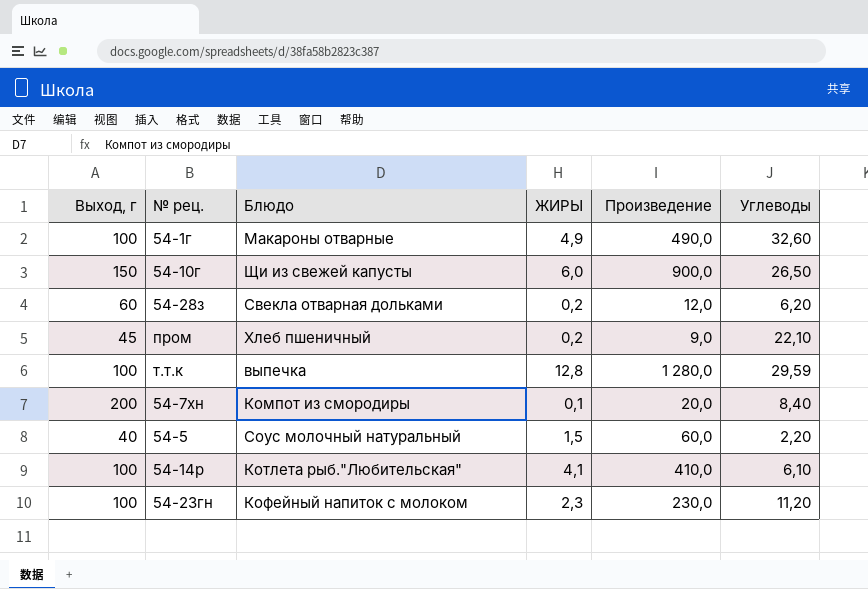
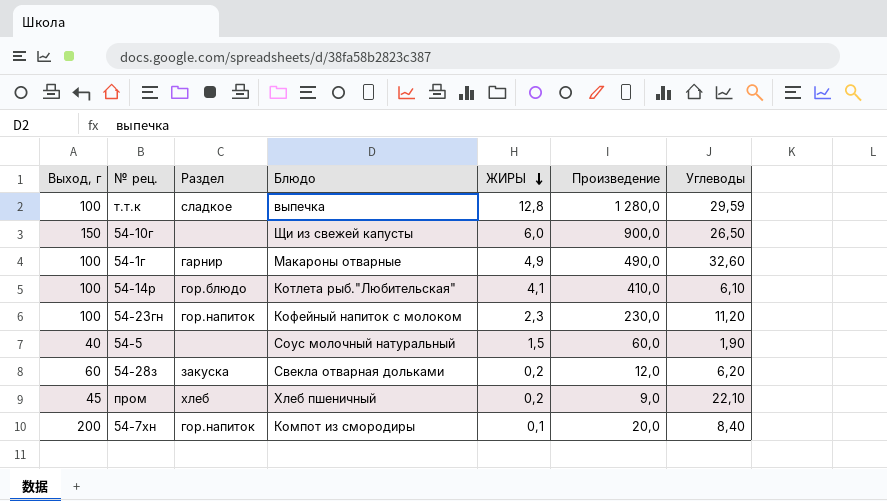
row order: none -> ЖИРЫ descending
column Раздел | position: none -> 3
54-5 | Углеводы: 2,20 -> 1,90

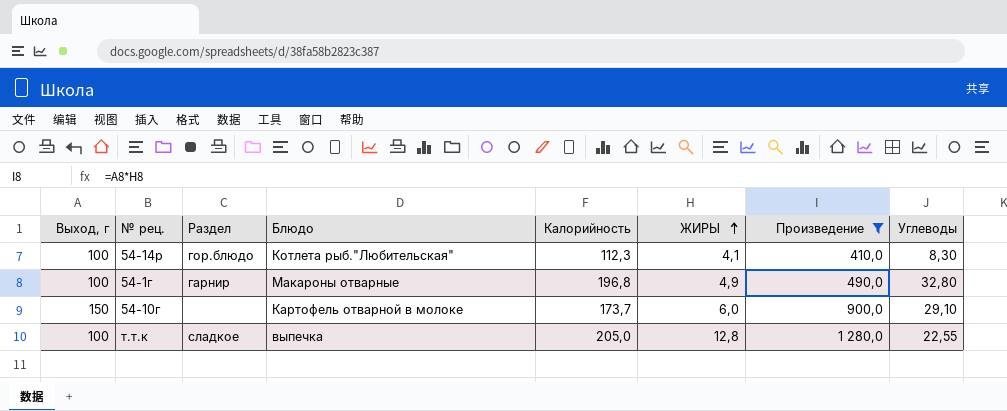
filter: none -> Произведение >= 410,0
row order: ЖИРЫ descending -> ЖИРЫ ascending
column Калорийность | position: none -> 5
54-14р | Углеводы: 6,10 -> 8,30
54-1г | Углеводы: 32,60 -> 32,80
54-10г | Блюдо: Щи из свежей капусты -> Картофель отварной в молоке
54-10г | Углеводы: 26,50 -> 29,10
т.т.к | Углеводы: 29,59 -> 22,55

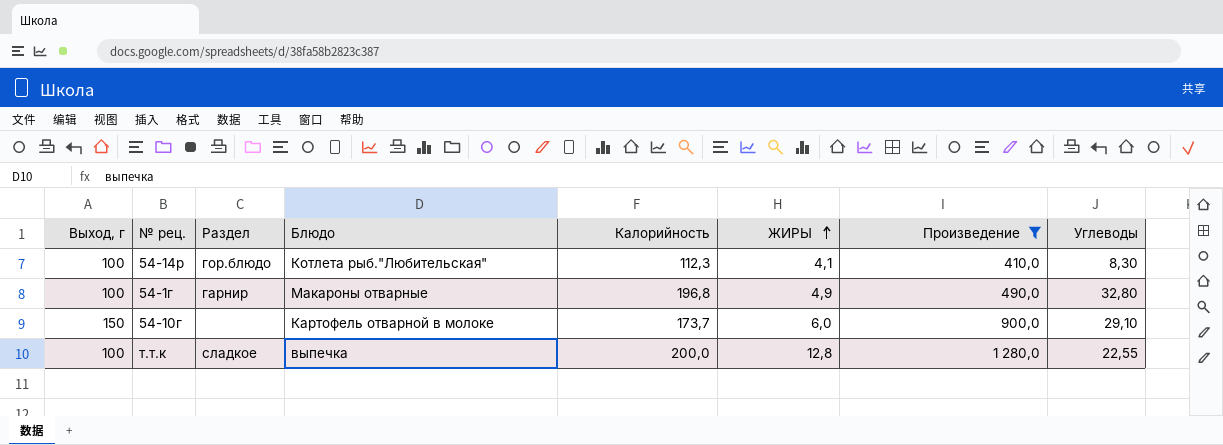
т.т.к | Калорийность: 205,0 -> 200,0

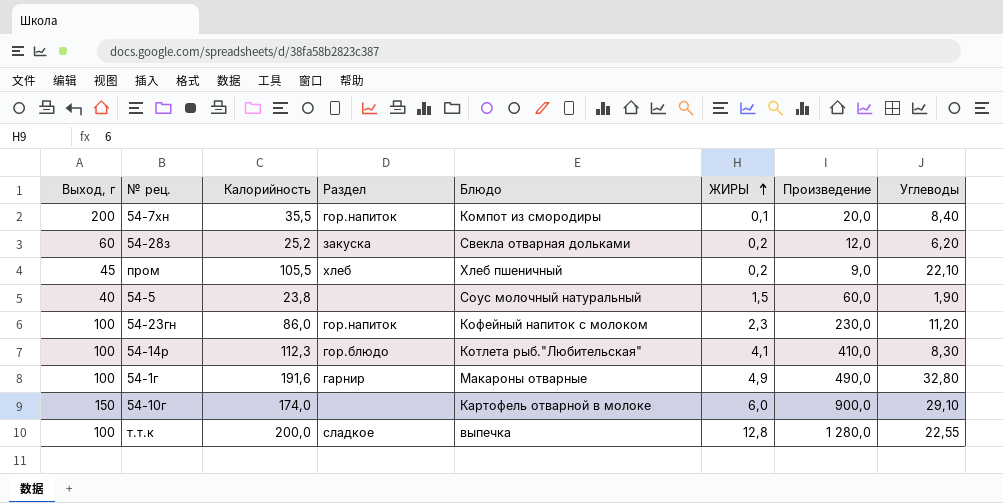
filter: Произведение >= 410,0 -> none
column Калорийность | position: 5 -> 3
54-1г | Калорийность: 196,8 -> 191,6
54-10г | Калорийность: 173,7 -> 174,0

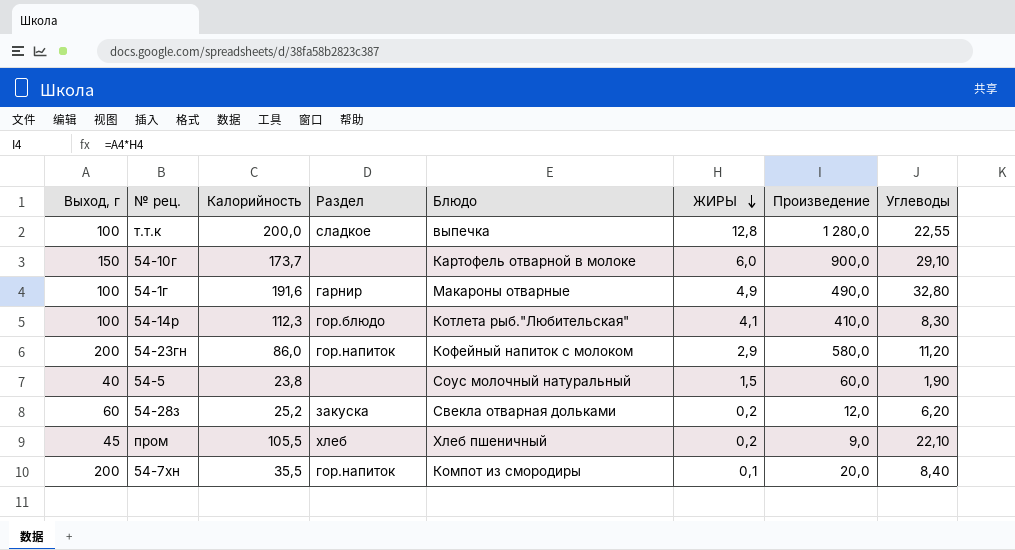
row order: ЖИРЫ ascending -> ЖИРЫ descending
54-10г | Калорийность: 174,0 -> 173,7
54-23гн | Выход, г: 100 -> 200
54-23гн | ЖИРЫ: 2,3 -> 2,9
54-23гн | Произведение: 230,0 -> 580,0

